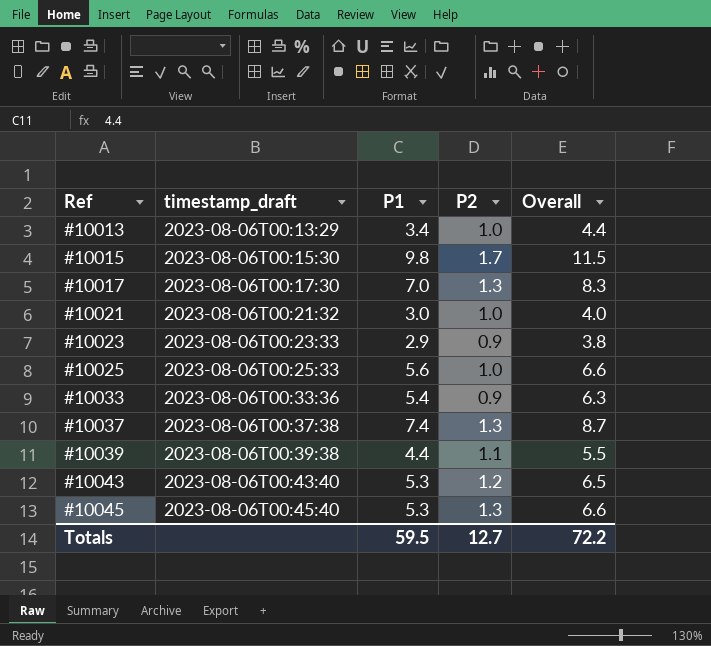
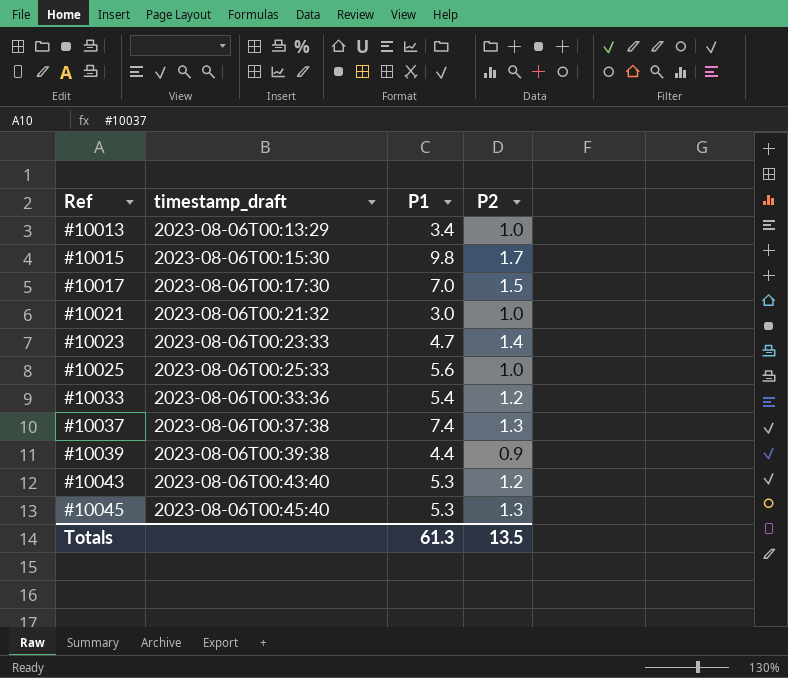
column Overall | formula: [P1] + [P2] -> none
#10017 | P2: 1.3 -> 1.5
#10023 | P1: 2.9 -> 4.7
#10023 | P2: 0.9 -> 1.4
#10033 | P2: 0.9 -> 1.2
#10039 | P2: 1.1 -> 0.9
Totals | P1: 59.5 -> 61.3
Totals | P2: 12.7 -> 13.5

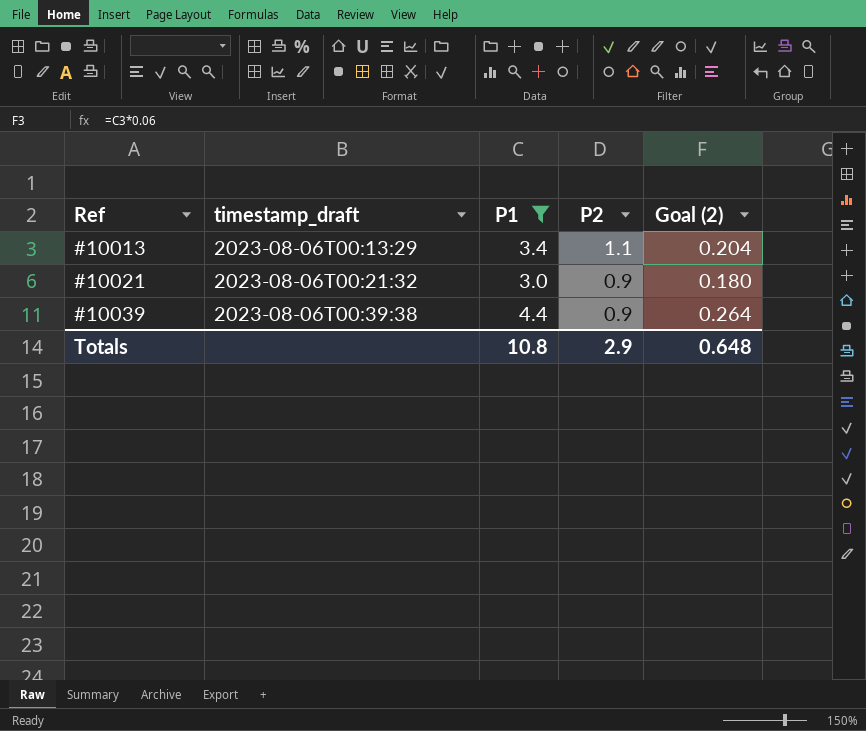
filter: none -> P1 <= 4.4
column Goal (2) | formula: none -> [P1] * 0.06
#10013 | P2: 1.0 -> 1.1
#10021 | P2: 1.0 -> 0.9
Totals | P1: 61.3 -> 10.8
Totals | P2: 13.5 -> 2.9

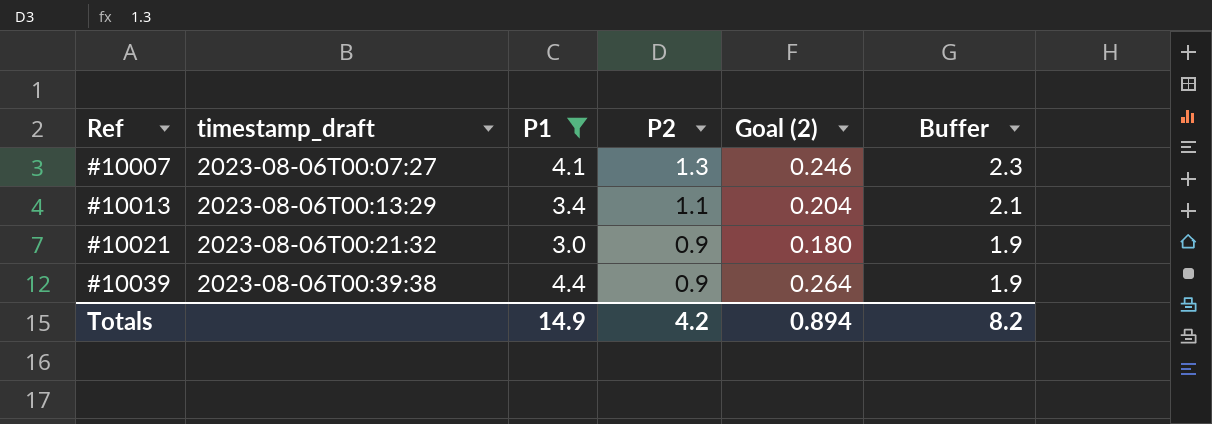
column Buffer | formula: none -> [P2] + 1
row #10007: none -> 2023-08-06T00:07:27 | 4.1 | 1.3 | 0.246 | 2.3
Totals | P1: 10.8 -> 14.9
Totals | P2: 2.9 -> 4.2
Totals | Goal (2): 0.648 -> 0.894

